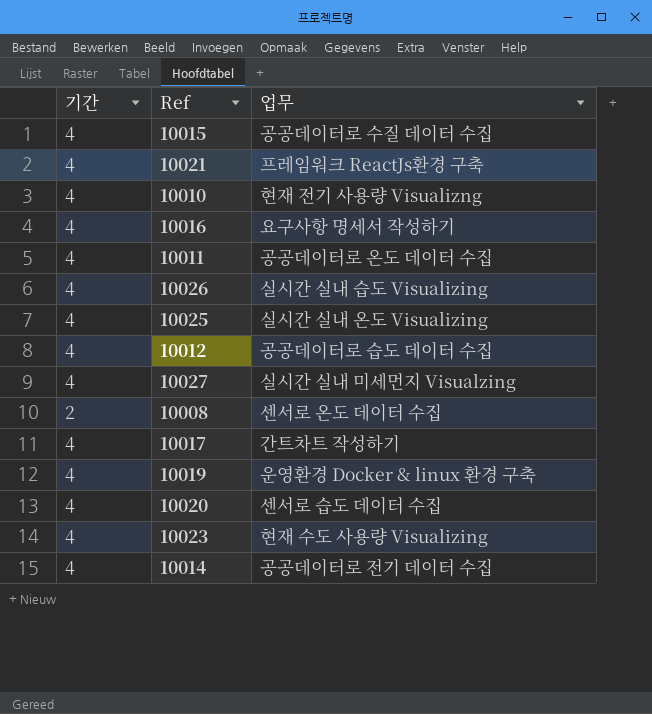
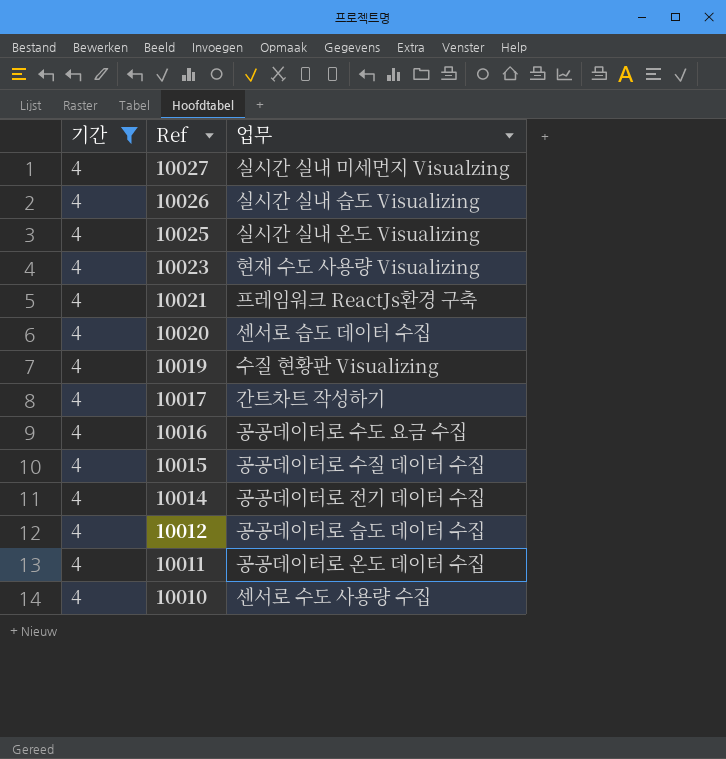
filter: none -> 기간 = 4
row order: none -> Ref descending
10019 | 업무: 운영환경 Docker & linux 환경 구축 -> 수질 현황판 Visualizing
10016 | 업무: 요구사항 명세서 작성하기 -> 공공데이터로 수도 요금 수집
10010 | 업무: 현재 전기 사용량 Visualizng -> 센서로 수도 사용량 수집

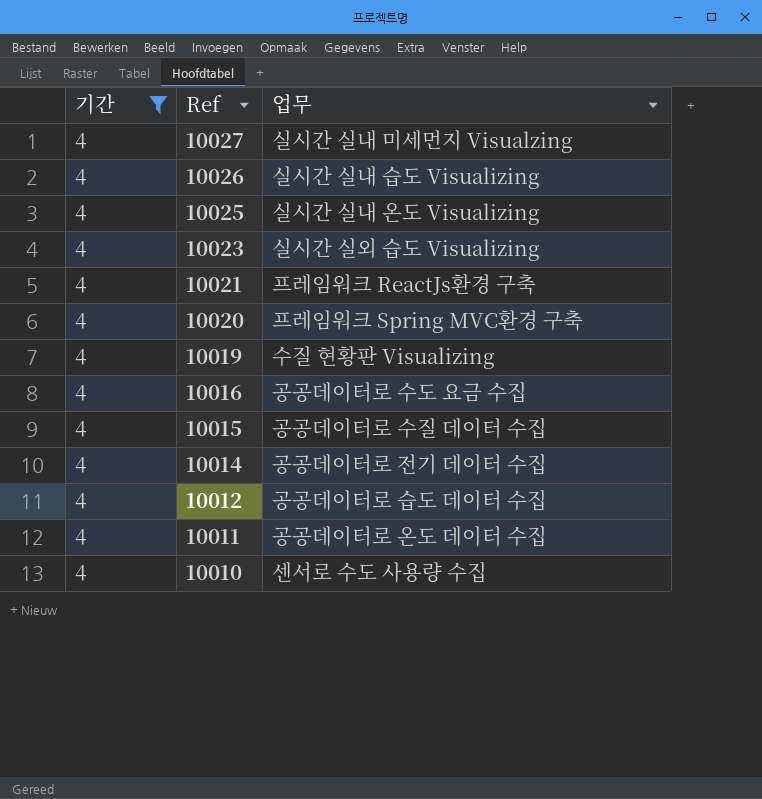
row 10017: 4 | 간트차트 작성하기 -> none
10023 | 업무: 현재 수도 사용량 Visualizing -> 실시간 실외 습도 Visualizing
10020 | 업무: 센서로 습도 데이터 수집 -> 프레임워크 Spring MVC환경 구축

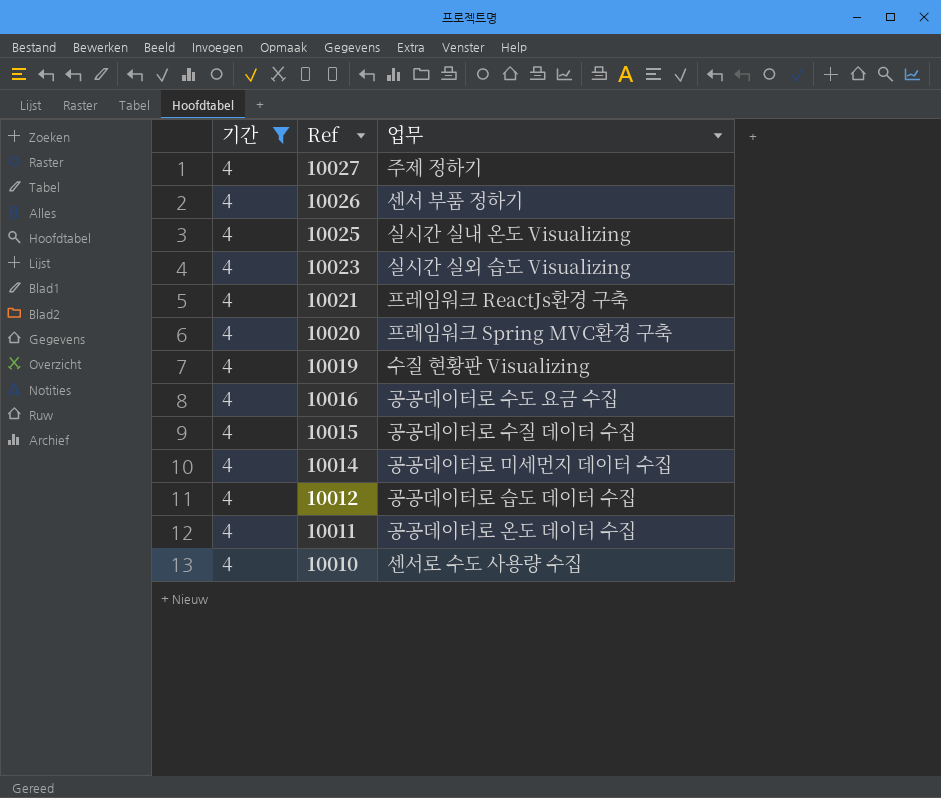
10027 | 업무: 실시간 실내 미세먼지 Visualzing -> 주제 정하기
10026 | 업무: 실시간 실내 습도 Visualizing -> 센서 부품 정하기
10014 | 업무: 공공데이터로 전기 데이터 수집 -> 공공데이터로 미세먼지 데이터 수집

